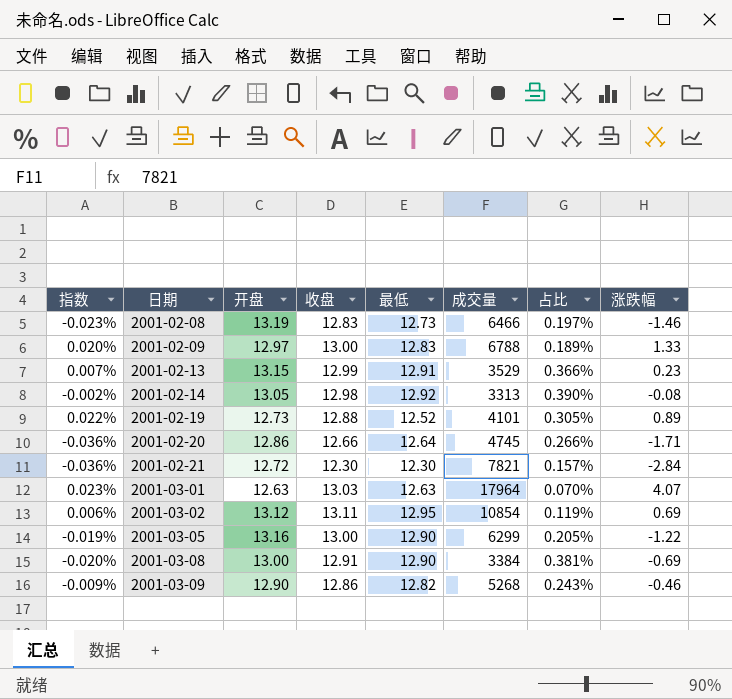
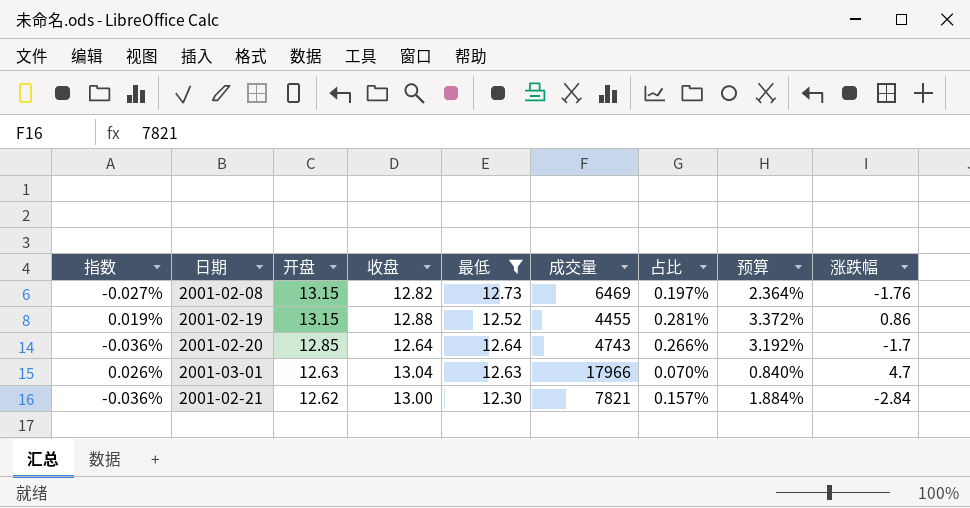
filter: none -> 最低 <= 12.73
row order: 日期 ascending -> 开盘 descending
column 预算 | formula: none -> [占比] * 12
2001-02-08 | 指数: -0.023% -> -0.027%
2001-02-08 | 开盘: 13.19 -> 13.15
2001-02-08 | 收盘: 12.83 -> 12.82
2001-02-08 | 成交量: 6466 -> 6469
2001-02-08 | 涨跌幅: -1.46 -> -1.76
2001-02-19 | 指数: 0.022% -> 0.019%
2001-02-19 | 开盘: 12.73 -> 13.15
2001-02-19 | 成交量: 4101 -> 4455
2001-02-19 | 占比: 0.305% -> 0.281%
2001-02-19 | 涨跌幅: 0.89 -> 0.86
2001-02-20 | 开盘: 12.86 -> 12.85
2001-02-20 | 收盘: 12.66 -> 12.64
2001-02-20 | 成交量: 4745 -> 4743
2001-02-20 | 涨跌幅: -1.71 -> -1.7
2001-03-01 | 指数: 0.023% -> 0.026%
2001-03-01 | 收盘: 13.03 -> 13.04
2001-03-01 | 成交量: 17964 -> 17966
2001-03-01 | 涨跌幅: 4.07 -> 4.7
2001-02-21 | 开盘: 12.72 -> 12.62
2001-02-21 | 收盘: 12.30 -> 13.00

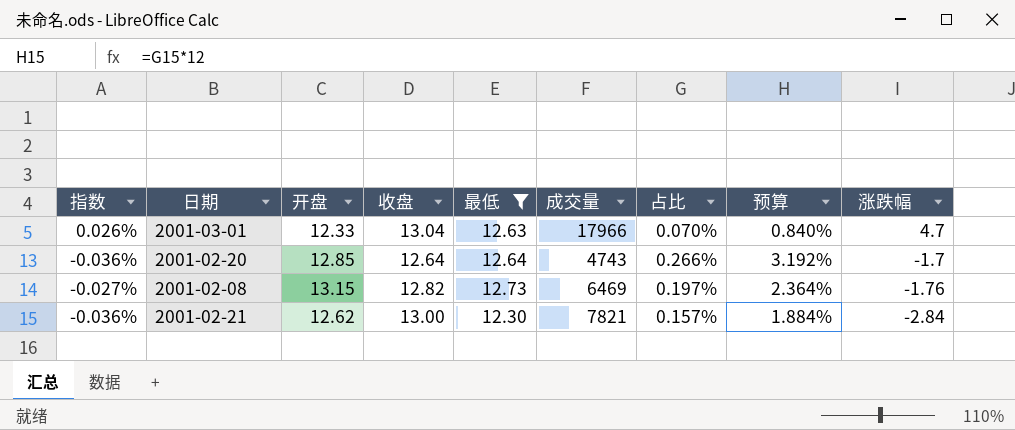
row order: 开盘 descending -> 涨跌幅 descending
row 2001-02-19: 0.019% | 13.15 | 12.88 | 12.52 | 4455 | 0.281% | 3.372% | 0.86 -> none
2001-03-01 | 开盘: 12.63 -> 12.33

